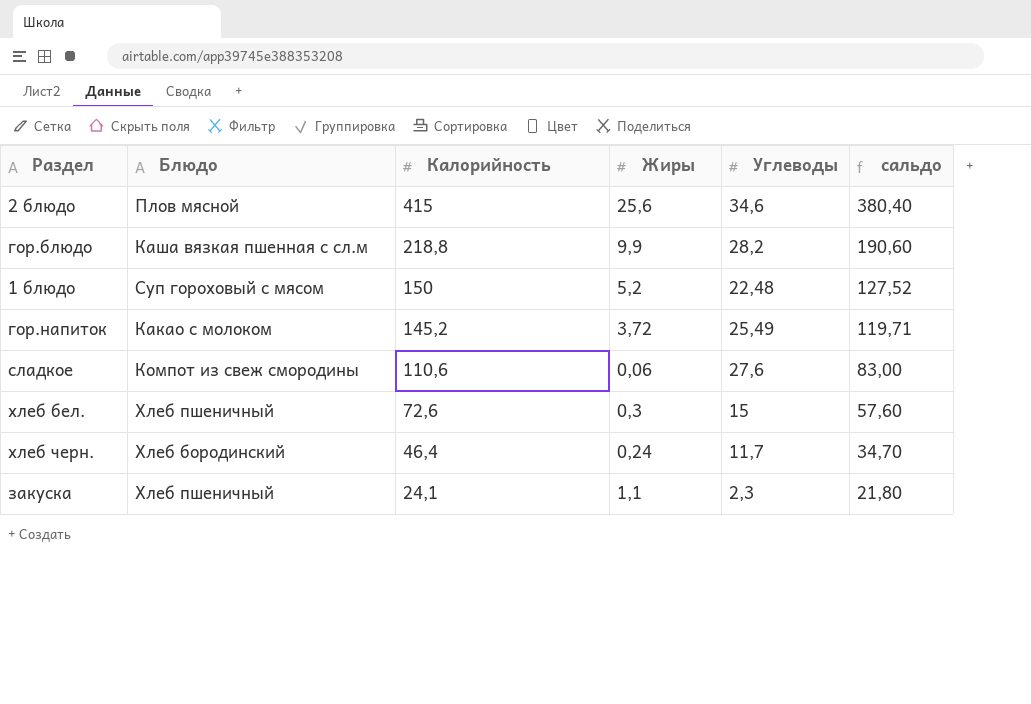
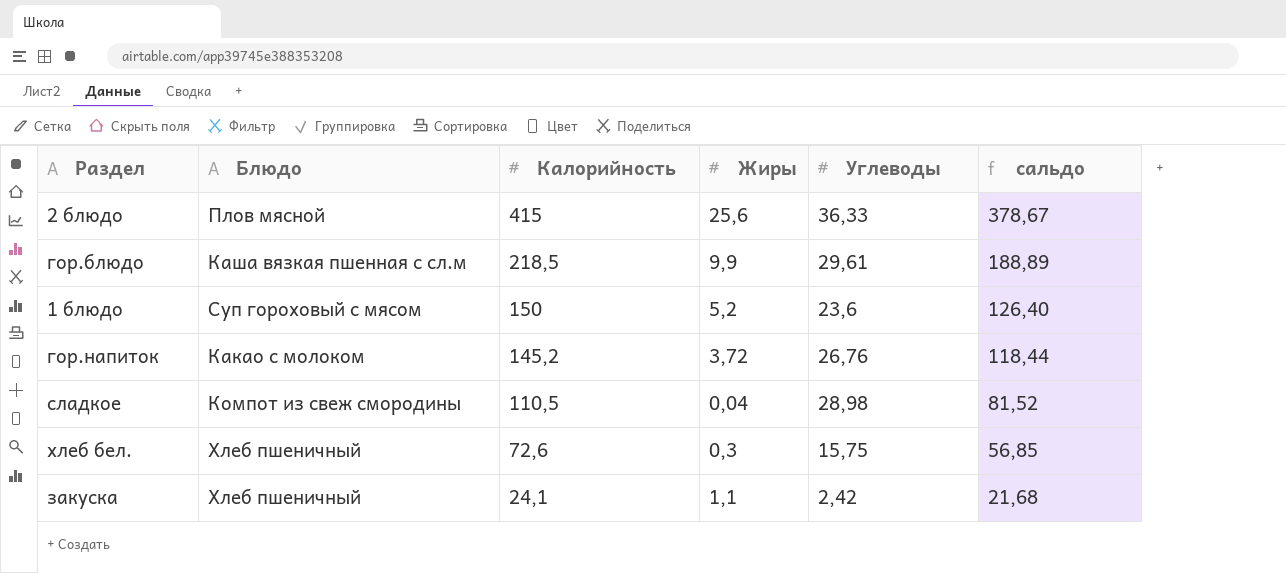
row хлеб черн.: Хлеб бородинский | 46,4 | 0,24 | 11,7 | 34,70 -> none
2 блюдо | Углеводы: 34,6 -> 36,33
2 блюдо | сальдо: 380,40 -> 378,67
гор.блюдо | Калорийность: 218,8 -> 218,5
гор.блюдо | Углеводы: 28,2 -> 29,61
гор.блюдо | сальдо: 190,60 -> 188,89
1 блюдо | Углеводы: 22,48 -> 23,6
1 блюдо | сальдо: 127,52 -> 126,40
гор.напиток | Углеводы: 25,49 -> 26,76
гор.напиток | сальдо: 119,71 -> 118,44
сладкое | Калорийность: 110,6 -> 110,5
сладкое | Жиры: 0,06 -> 0,04
сладкое | Углеводы: 27,6 -> 28,98
сладкое | сальдо: 83,00 -> 81,52
хлеб бел. | Углеводы: 15 -> 15,75
хлеб бел. | сальдо: 57,60 -> 56,85
закуска | Углеводы: 2,3 -> 2,42
закуска | сальдо: 21,80 -> 21,68

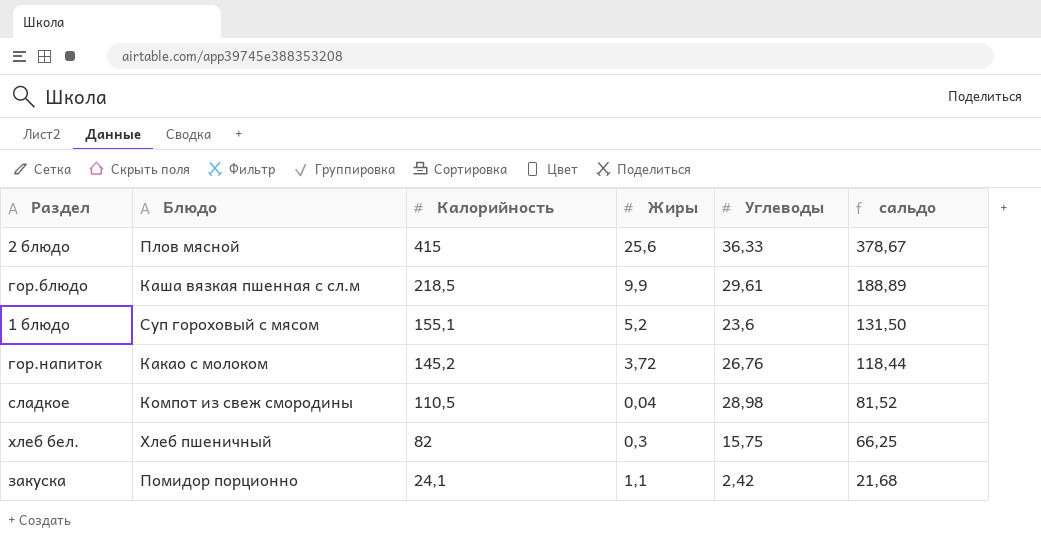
1 блюдо | Калорийность: 150 -> 155,1
1 блюдо | сальдо: 126,40 -> 131,50
хлеб бел. | Калорийность: 72,6 -> 82
хлеб бел. | сальдо: 56,85 -> 66,25
закуска | Блюдо: Хлеб пшеничный -> Помидор порционно

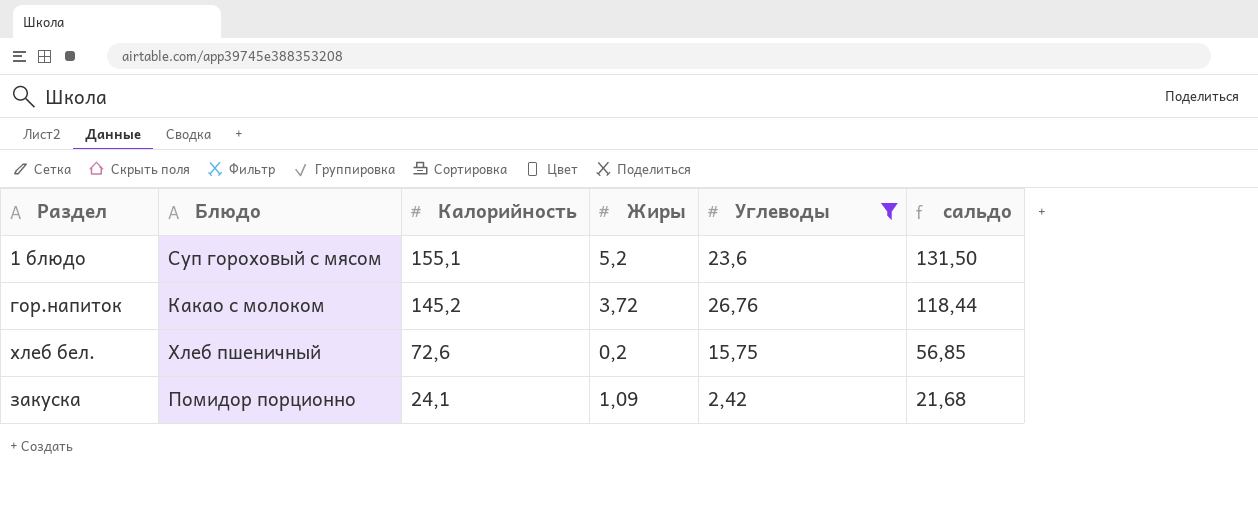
filter: none -> Углеводы <= 26,76
хлеб бел. | Калорийность: 82 -> 72,6
хлеб бел. | Жиры: 0,3 -> 0,2
хлеб бел. | сальдо: 66,25 -> 56,85
закуска | Жиры: 1,1 -> 1,09

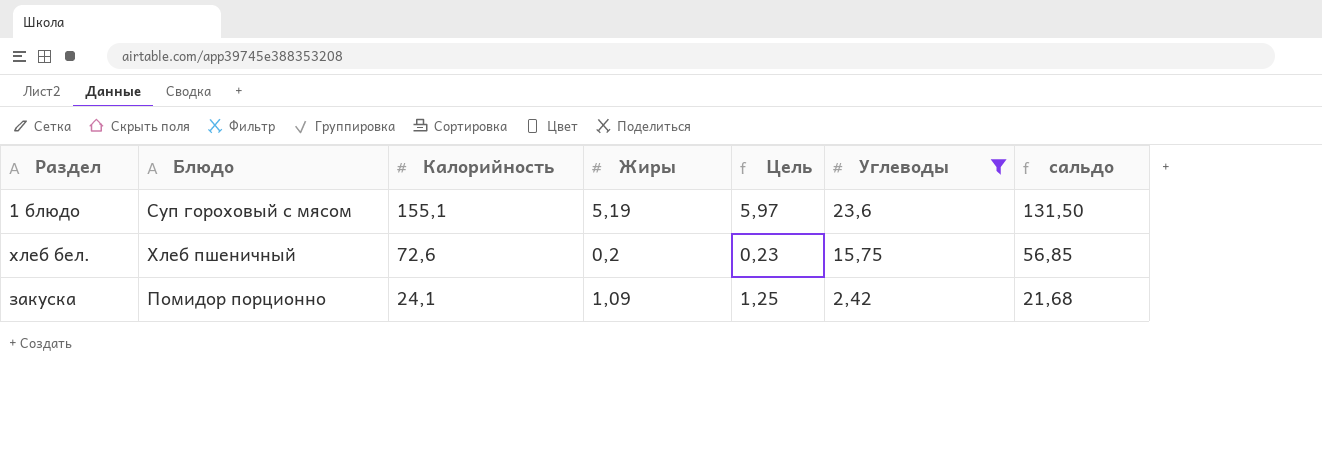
column Цель | formula: none -> [Жиры] * 1,15
row гор.напиток: Какао с молоком | 145,2 | 3,72 | 26,76 | 118,44 -> none
1 блюдо | Жиры: 5,2 -> 5,19

